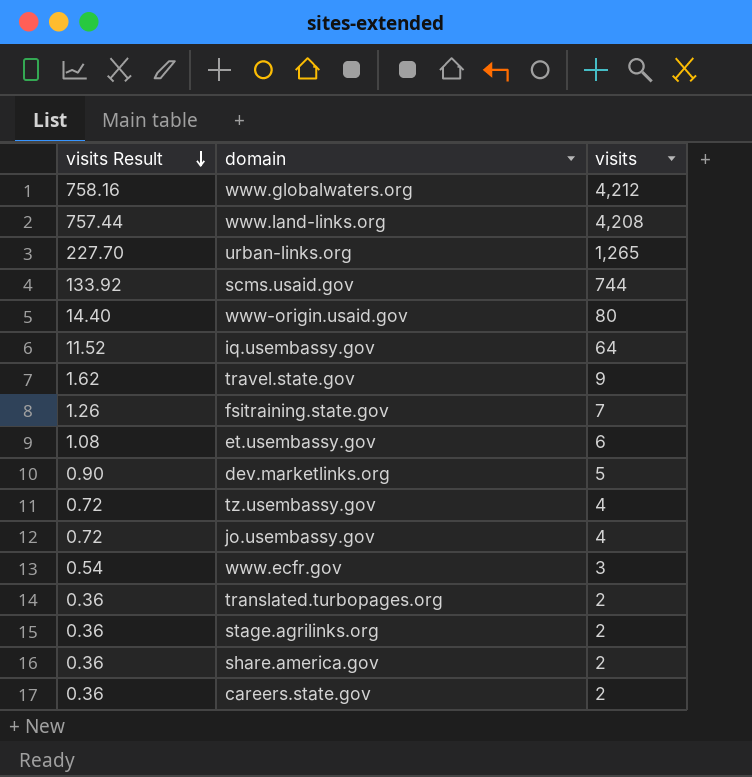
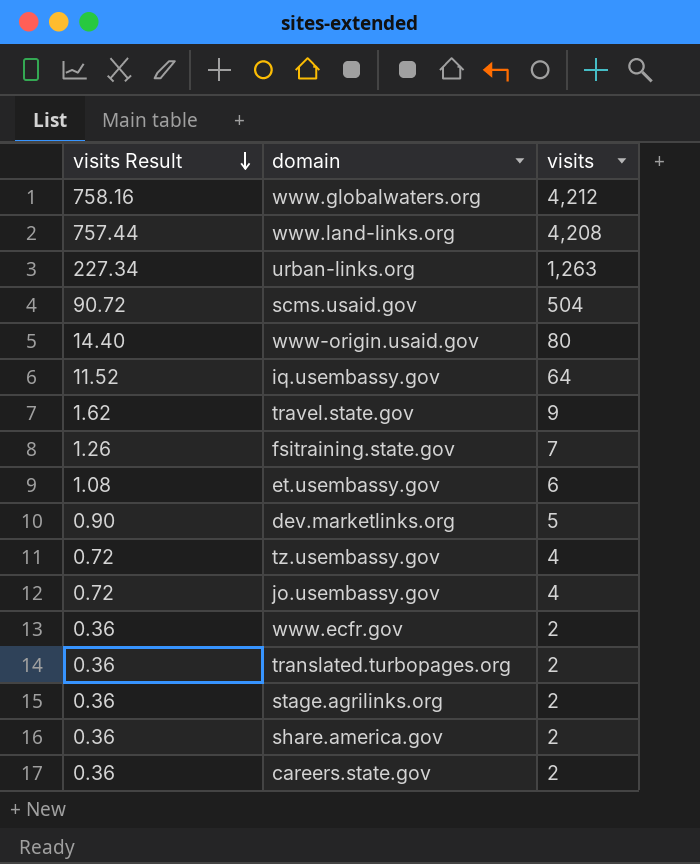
urban-links.org | visits Result: 227.70 -> 227.34
urban-links.org | visits: 1,265 -> 1,263
scms.usaid.gov | visits Result: 133.92 -> 90.72
scms.usaid.gov | visits: 744 -> 504
www.ecfr.gov | visits Result: 0.54 -> 0.36
www.ecfr.gov | visits: 3 -> 2

